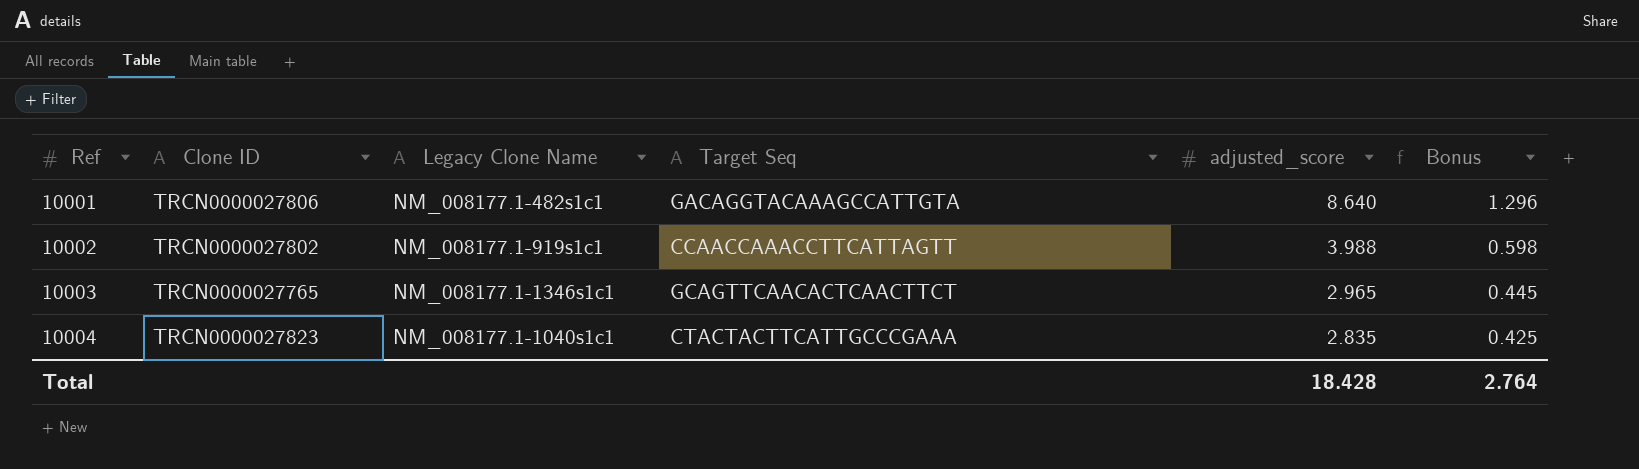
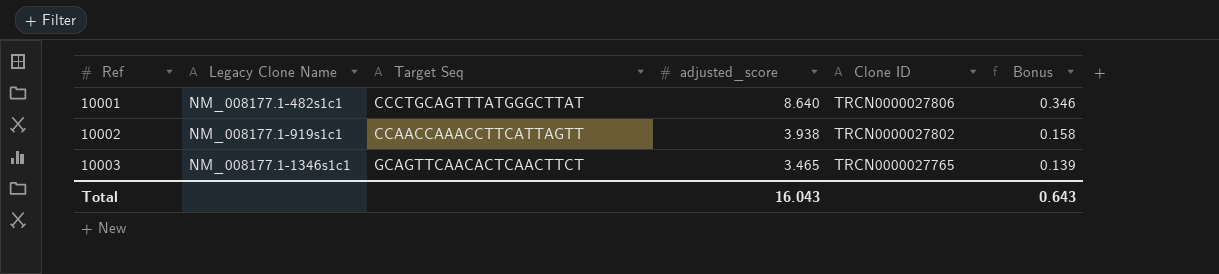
column Clone ID | position: 2 -> 5
column Bonus | formula: [adjusted_score] * 0.15 -> [adjusted_score] * 0.04
row 10004: TRCN0000027823 | NM_008177.1-1040s1c1 | CTACTACTTCATTGCCCGAAA | 2.835 | 0.425 -> none
10001 | Target Seq: GACAGGTACAAAGCCATTGTA -> CCCTGCAGTTTATGGGCTTAT
10002 | adjusted_score: 3.988 -> 3.938
10003 | adjusted_score: 2.965 -> 3.465
Total | adjusted_score: 18.428 -> 16.043
Total | Bonus: 2.764 -> 0.643

